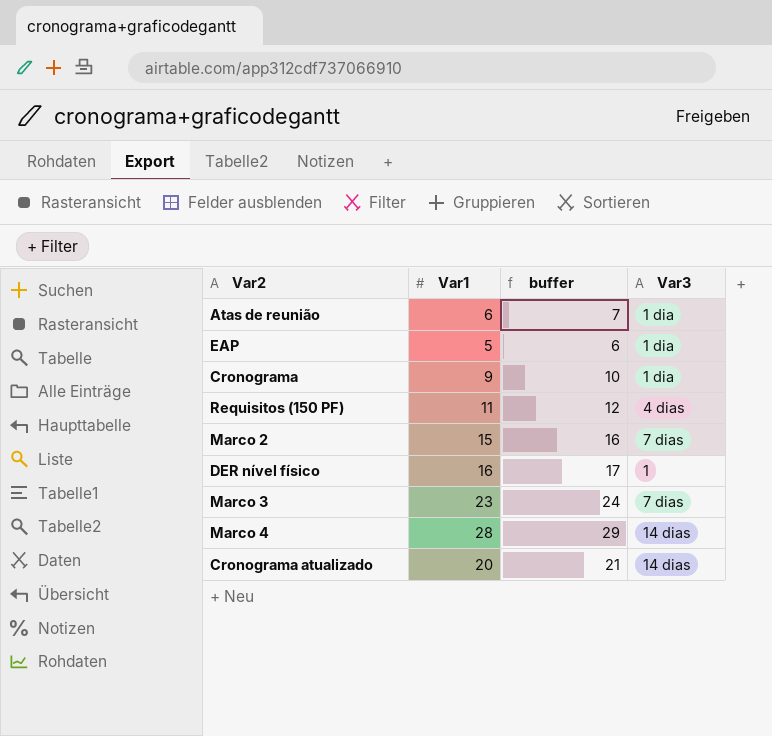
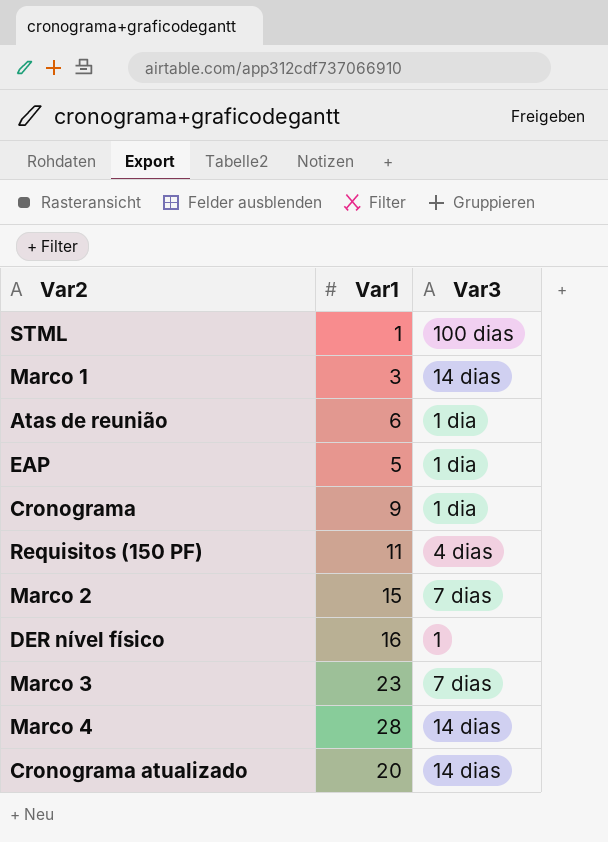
column buffer | formula: [Var1] + 1 -> none
row STML: none -> 1 | 100 dias
row Marco 1: none -> 3 | 14 dias

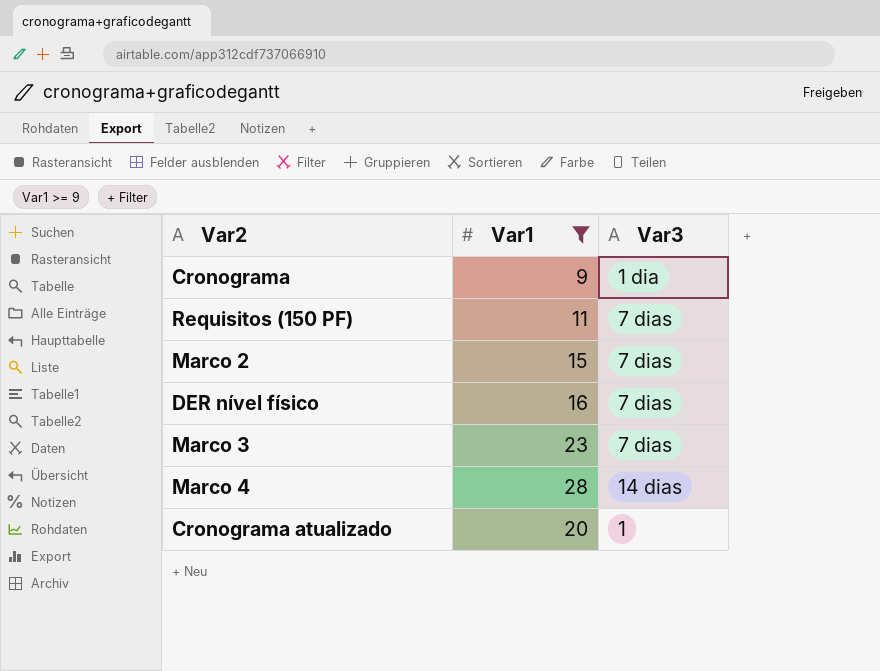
filter: none -> Var1 >= 9
Requisitos (150 PF) | Var3: 4 dias -> 7 dias
DER nível físico | Var3: 1 -> 7 dias
Cronograma atualizado | Var3: 14 dias -> 1

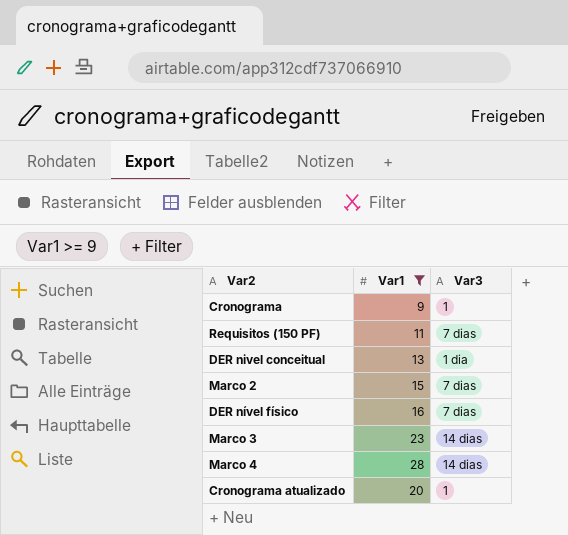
Cronograma | Var3: 1 dia -> 1
row DER nivel conceitual: none -> 13 | 1 dia
Marco 3 | Var3: 7 dias -> 14 dias

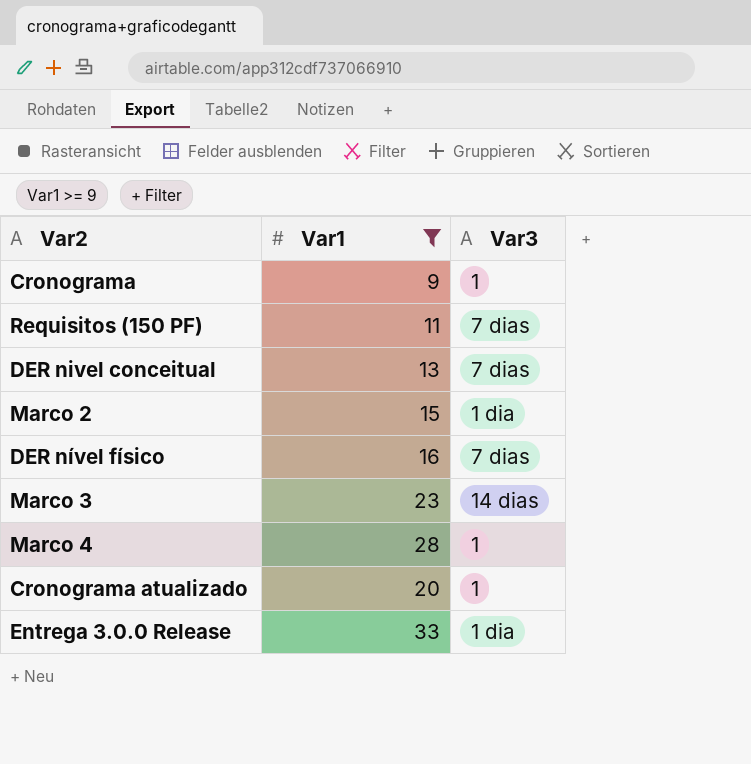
DER nivel conceitual | Var3: 1 dia -> 7 dias
Marco 2 | Var3: 7 dias -> 1 dia
Marco 4 | Var3: 14 dias -> 1
row Entrega 3.0.0 Release: none -> 33 | 1 dia

